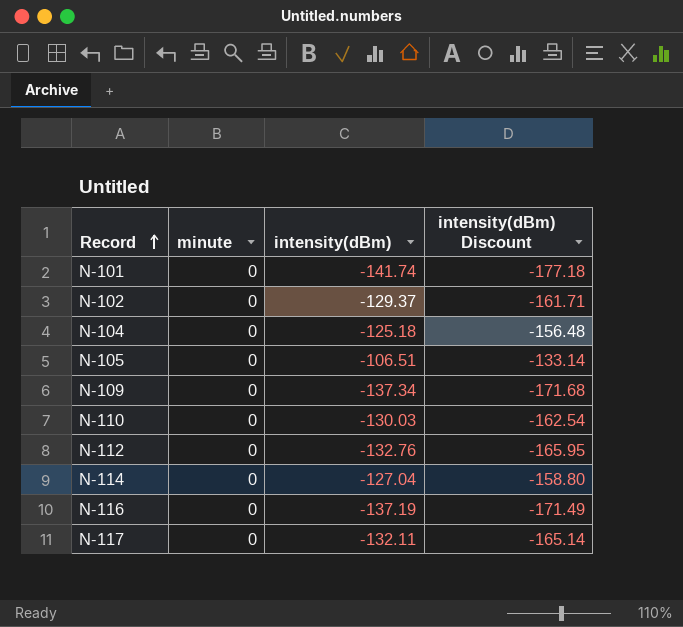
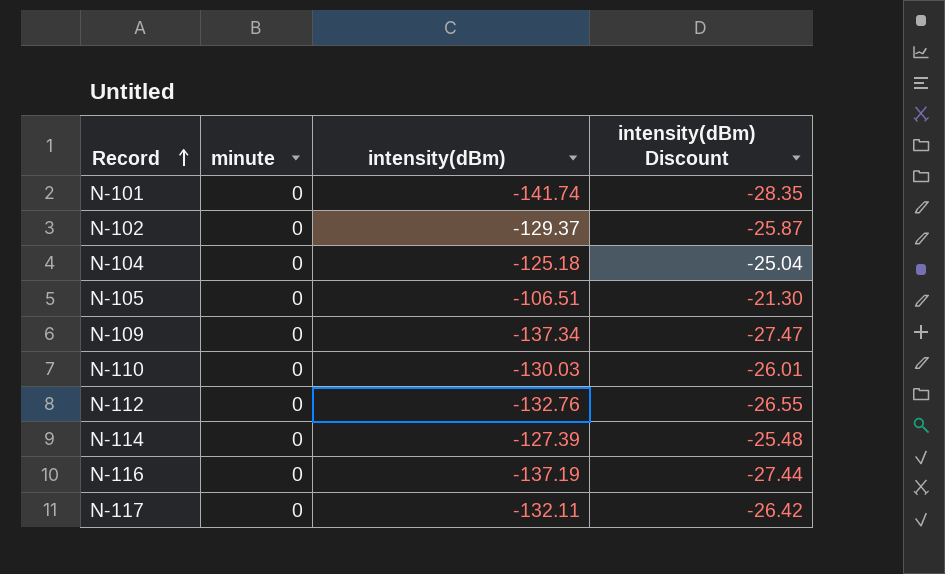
column intensity(dBm) Discount | formula: [intensity(dBm)] * 1.25 -> [intensity(dBm)] * 0.2
N-114 | intensity(dBm): -127.04 -> -127.39

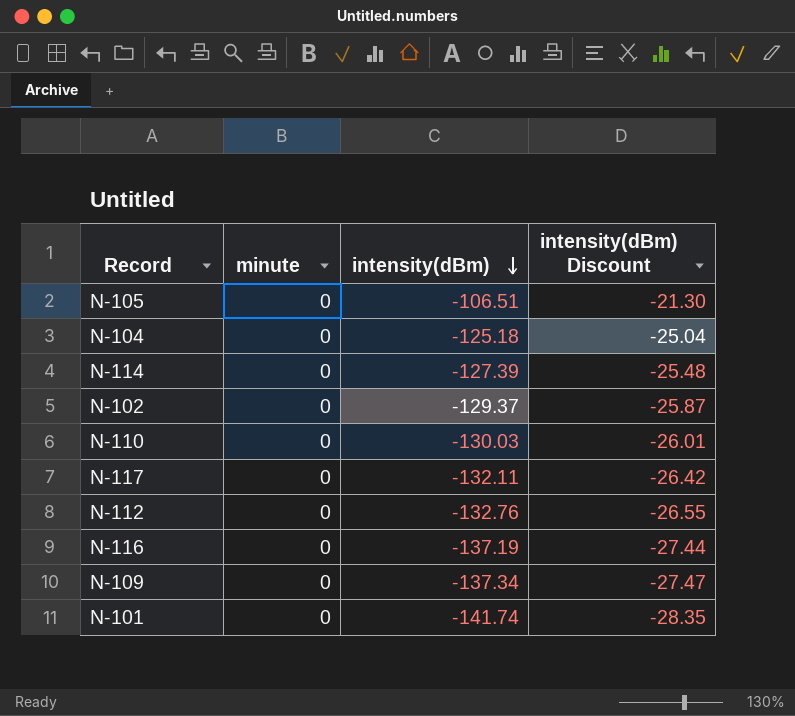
row order: Record ascending -> intensity(dBm) descending

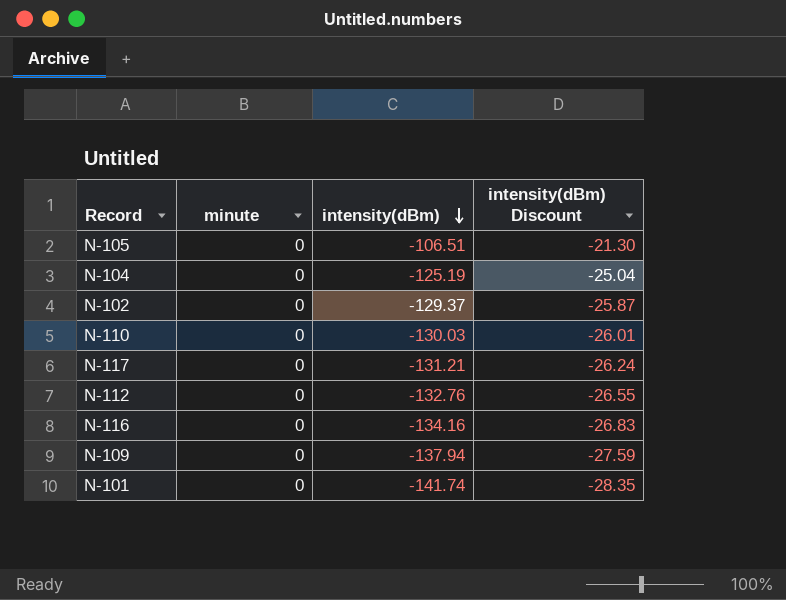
row N-114: 0 | -127.39 | -25.48 -> none
N-104 | intensity(dBm): -125.18 -> -125.19
N-117 | intensity(dBm): -132.11 -> -131.21
N-117 | intensity(dBm) Discount: -26.42 -> -26.24
N-116 | intensity(dBm): -137.19 -> -134.16
N-116 | intensity(dBm) Discount: -27.44 -> -26.83
N-109 | intensity(dBm): -137.34 -> -137.94
N-109 | intensity(dBm) Discount: -27.47 -> -27.59

